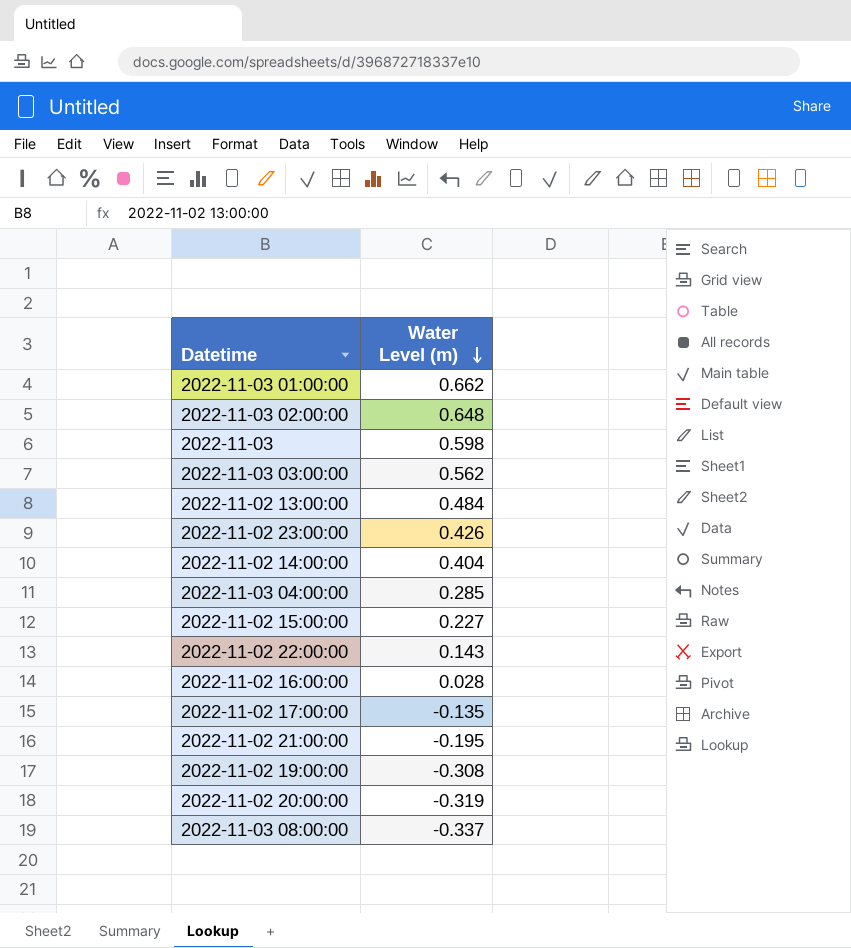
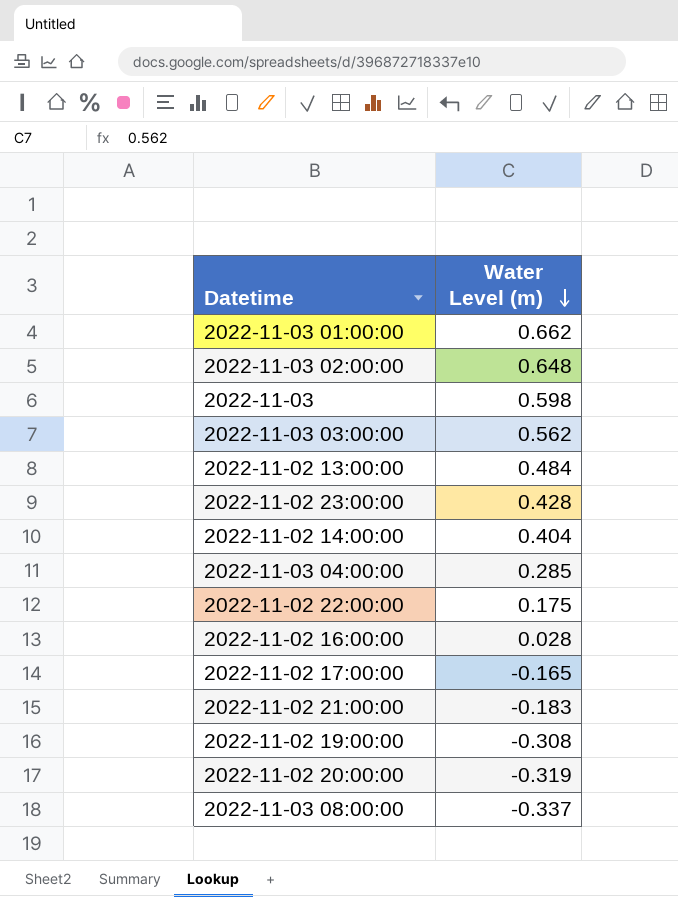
row 2022-11-02 15:00:00: 0.227 -> none
2022-11-02 23:00:00 | Water Level (m): 0.426 -> 0.428
2022-11-02 22:00:00 | Water Level (m): 0.143 -> 0.175
2022-11-02 17:00:00 | Water Level (m): -0.135 -> -0.165
2022-11-02 21:00:00 | Water Level (m): -0.195 -> -0.183

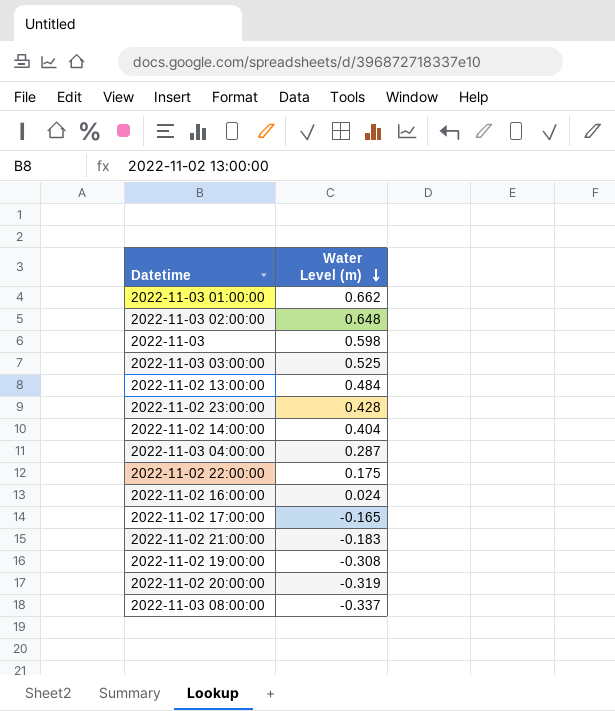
2022-11-03 03:00:00 | Water Level (m): 0.562 -> 0.525
2022-11-03 04:00:00 | Water Level (m): 0.285 -> 0.287
2022-11-02 16:00:00 | Water Level (m): 0.028 -> 0.024

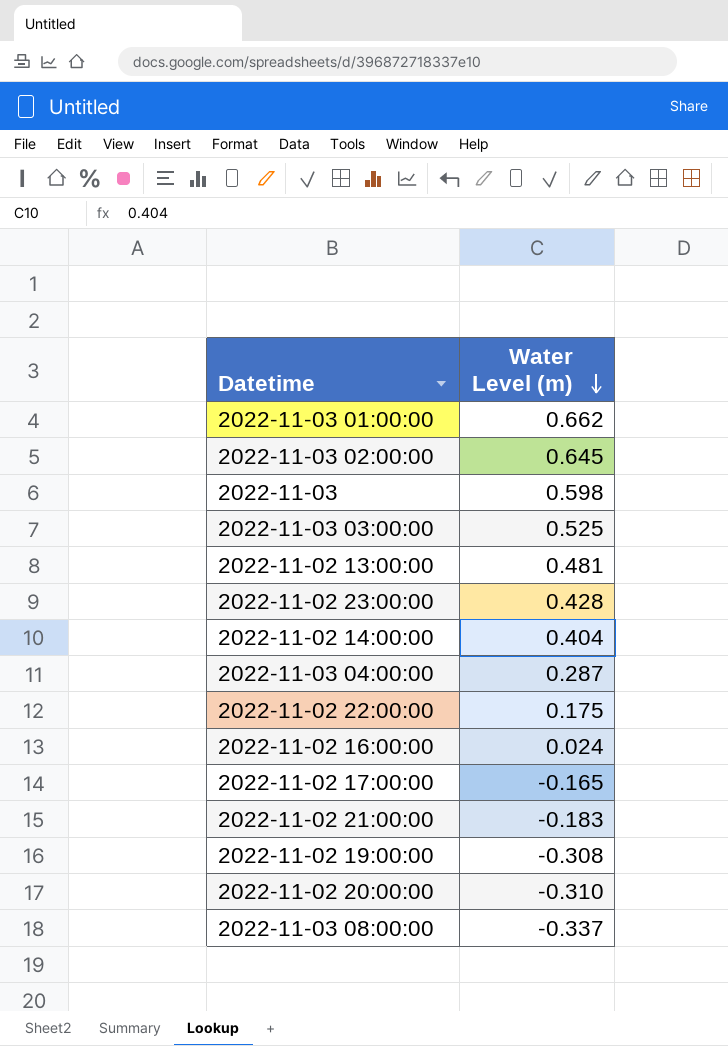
2022-11-03 02:00:00 | Water Level (m): 0.648 -> 0.645
2022-11-02 13:00:00 | Water Level (m): 0.484 -> 0.481
2022-11-02 20:00:00 | Water Level (m): -0.319 -> -0.310

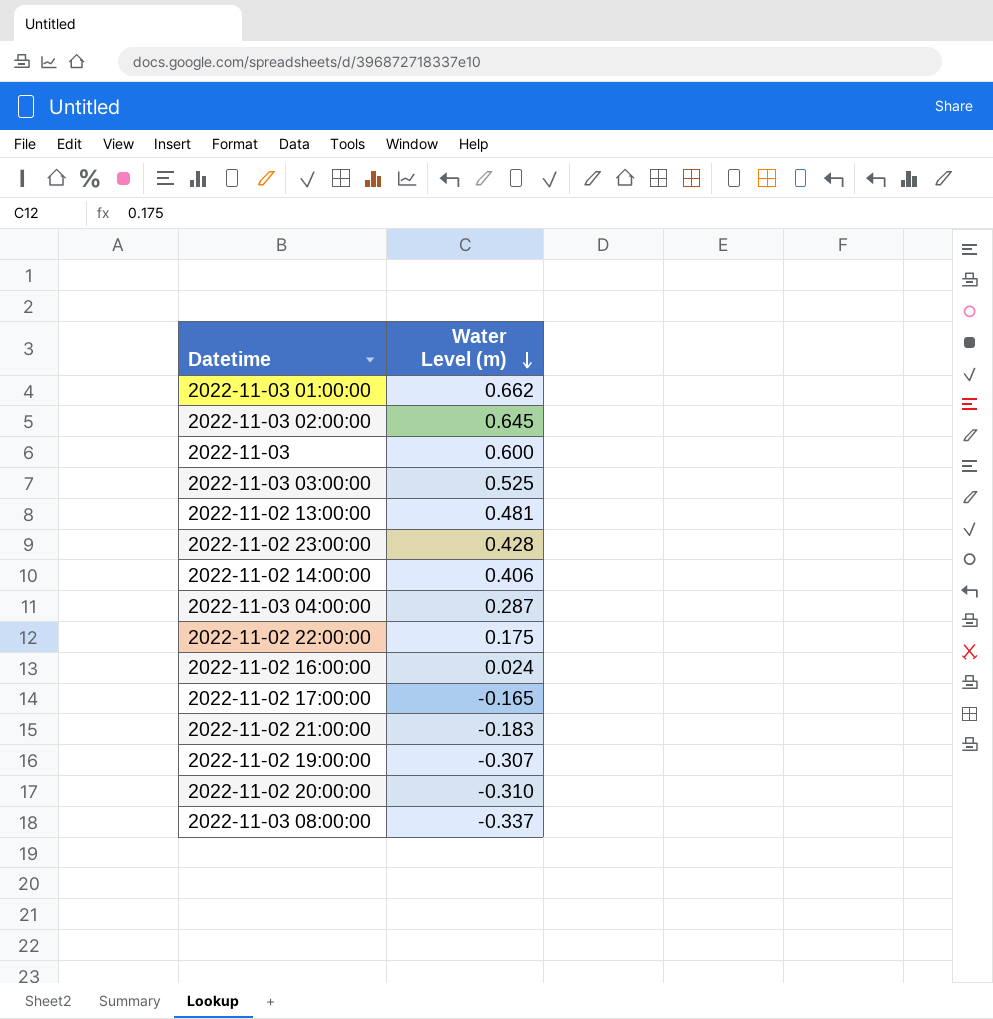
2022-11-03 | Water Level (m): 0.598 -> 0.600
2022-11-02 14:00:00 | Water Level (m): 0.404 -> 0.406
2022-11-02 19:00:00 | Water Level (m): -0.308 -> -0.307

